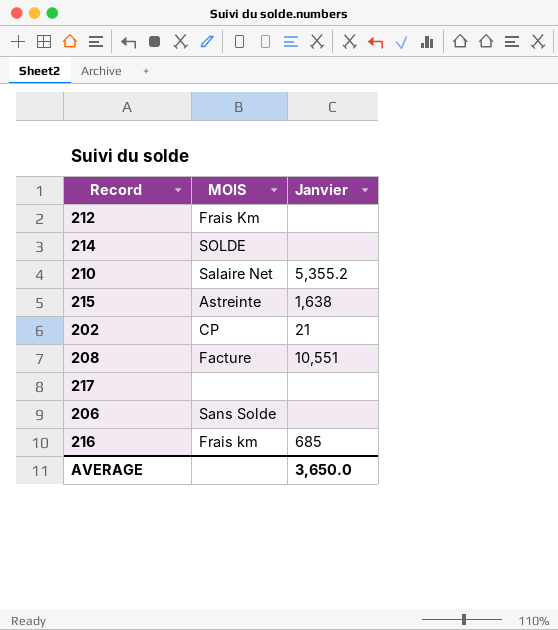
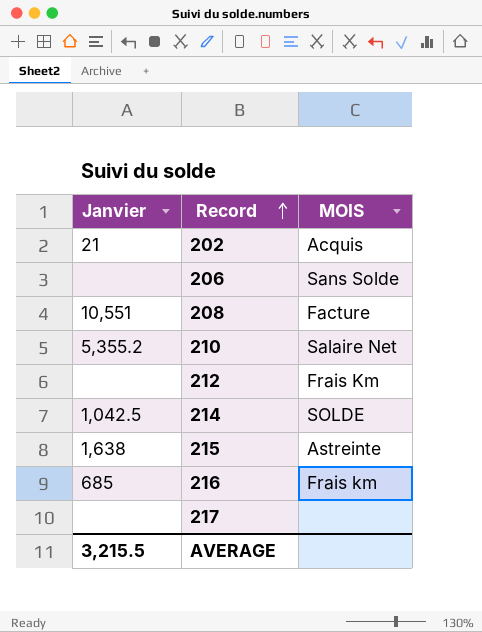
row order: none -> Record ascending
column Janvier | position: 3 -> 1
202 | MOIS: CP -> Acquis
214 | Janvier: none -> 1,042.5
AVERAGE | Janvier: 3,650.0 -> 3,215.5

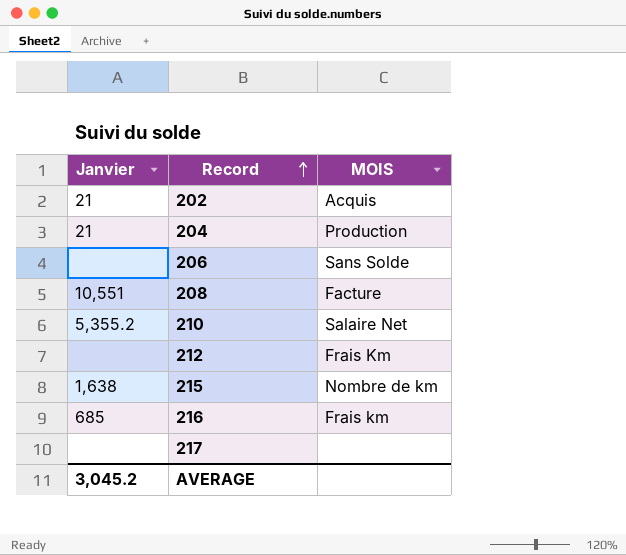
row 214: 1,042.5 | SOLDE -> none
row 204: none -> 21 | Production
215 | MOIS: Astreinte -> Nombre de km
AVERAGE | Janvier: 3,215.5 -> 3,045.2

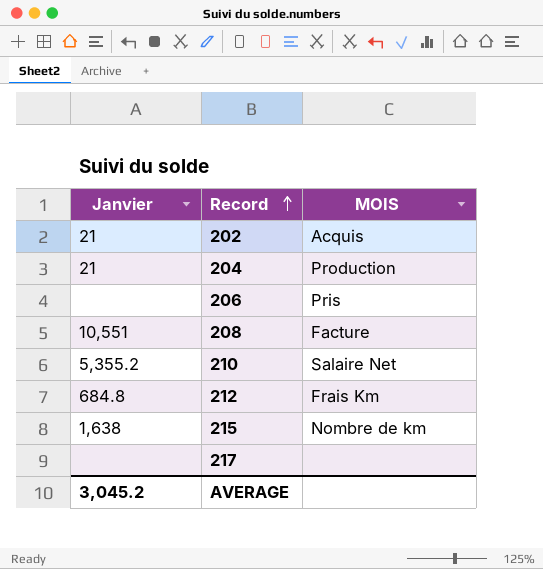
row 216: 685 | Frais km -> none
206 | MOIS: Sans Solde -> Pris
212 | Janvier: none -> 684.8

